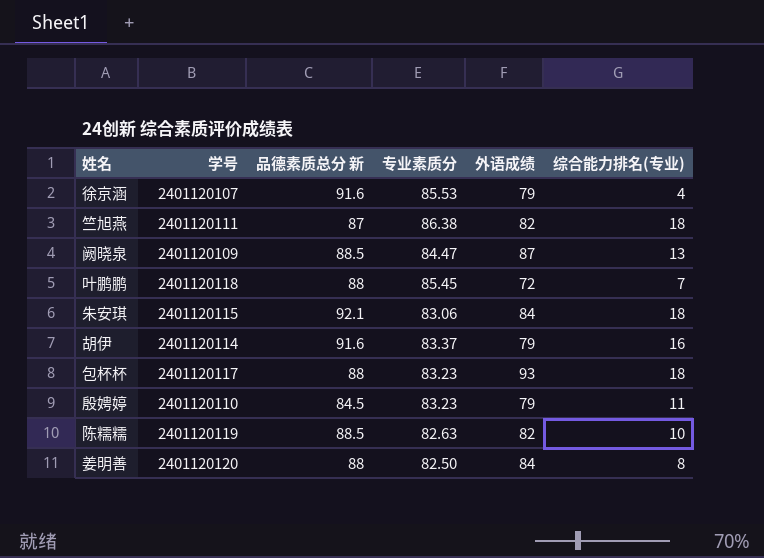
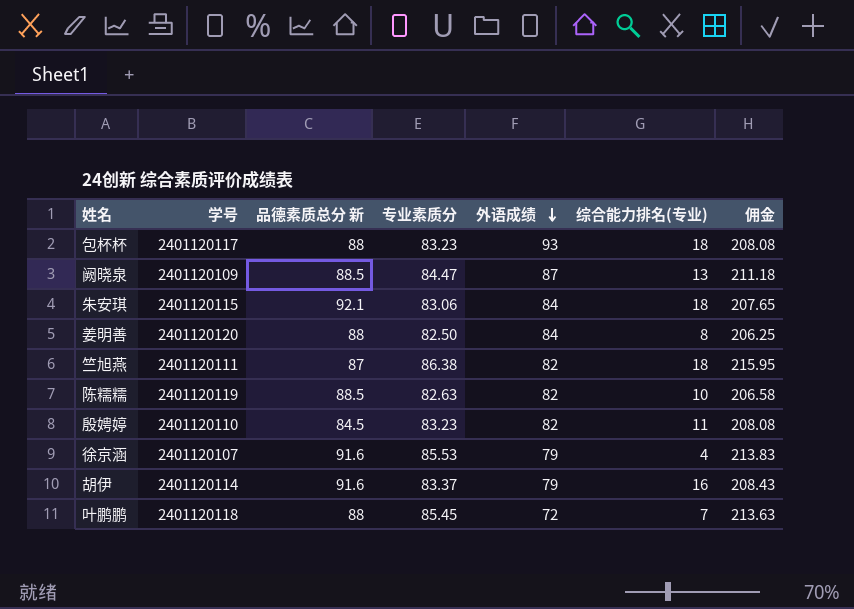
row order: none -> 外语成绩 descending
column 佣金 | formula: none -> [专业素质分] * 2.5
殷娉婷 | 外语成绩: 79 -> 82

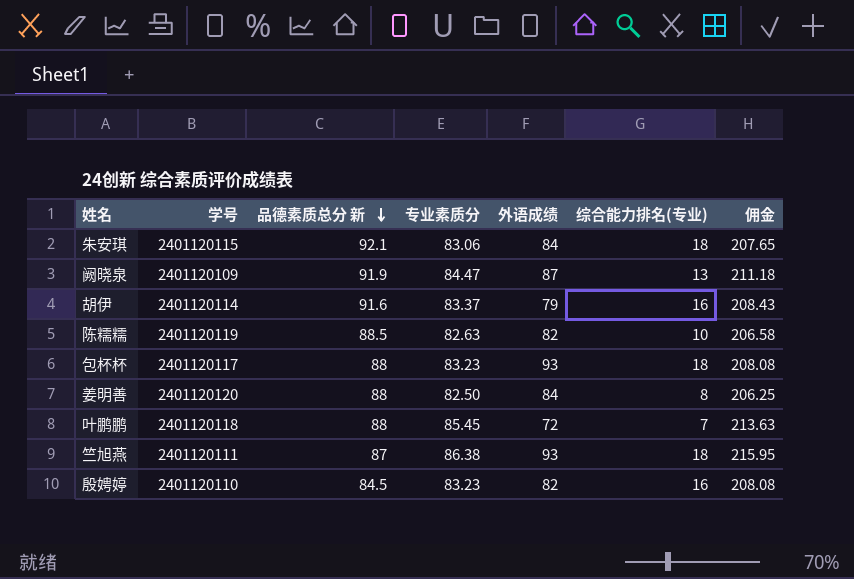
row order: 外语成绩 descending -> 品德素质总分 新 descending
row 徐京涵: 2401120107 | 91.6 | 85.53 | 79 | 4 | 213.83 -> none
阙晓泉 | 品德素质总分 新: 88.5 -> 91.9
竺旭燕 | 外语成绩: 82 -> 93
殷娉婷 | 综合能力排名(专业): 11 -> 16

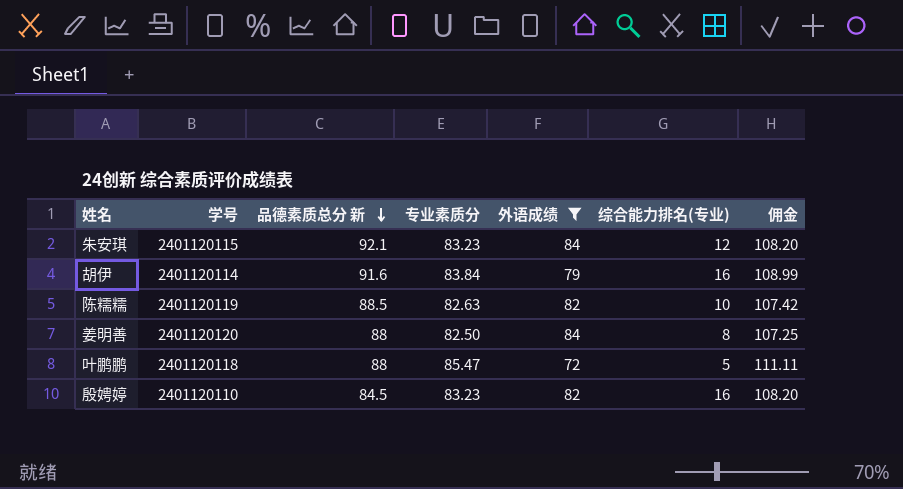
filter: none -> 外语成绩 <= 84
column 佣金 | formula: [专业素质分] * 2.5 -> [专业素质分] * 1.3
朱安琪 | 专业素质分: 83.06 -> 83.23
朱安琪 | 综合能力排名(专业): 18 -> 12
胡伊 | 专业素质分: 83.37 -> 83.84
叶鹏鹏 | 专业素质分: 85.45 -> 85.47
叶鹏鹏 | 综合能力排名(专业): 7 -> 5

